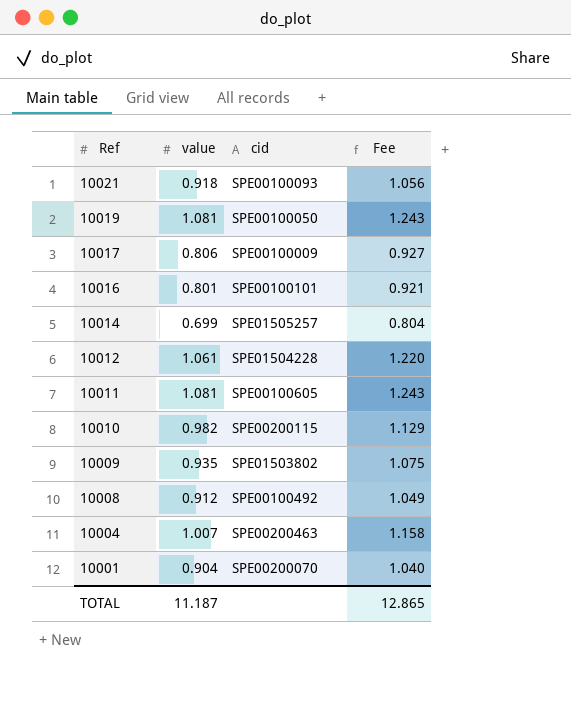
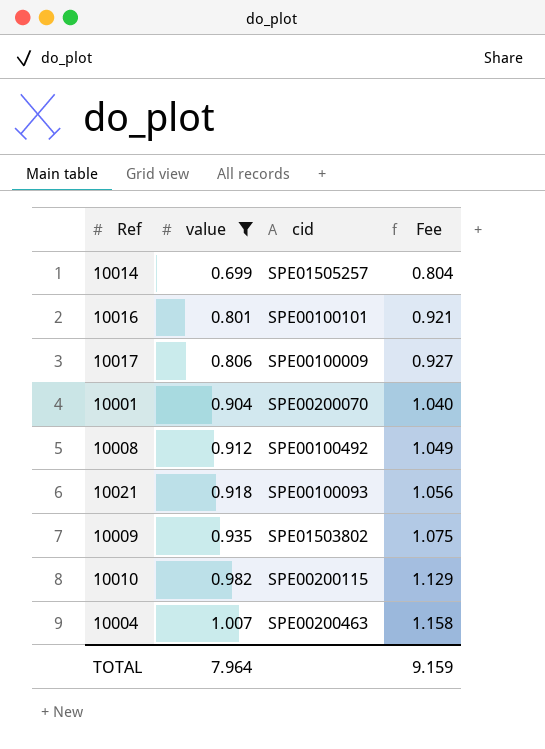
filter: none -> value <= 1.007
row order: Ref descending -> value ascending
TOTAL | value: 11.187 -> 7.964
TOTAL | Fee: 12.865 -> 9.159

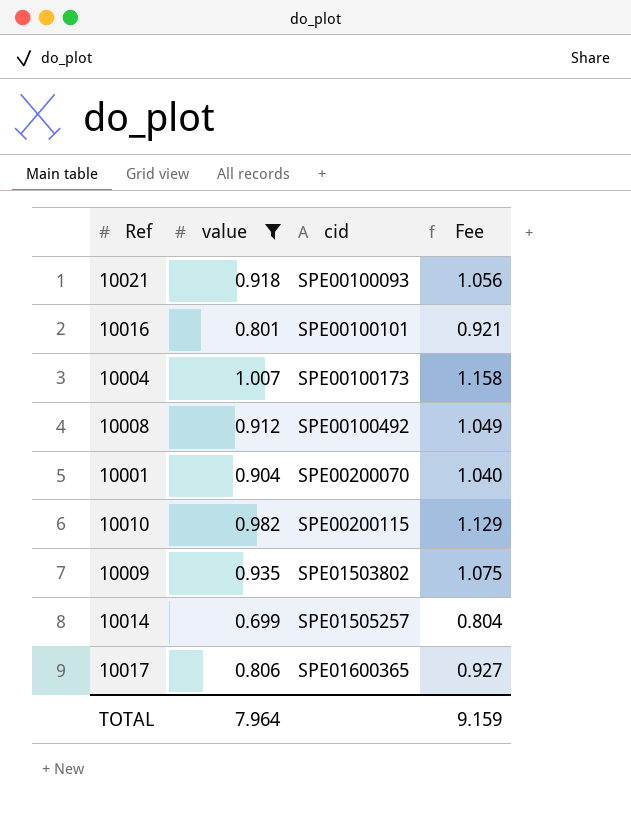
row order: value ascending -> cid ascending
10004 | cid: SPE00200463 -> SPE00100173
10017 | cid: SPE00100009 -> SPE01600365

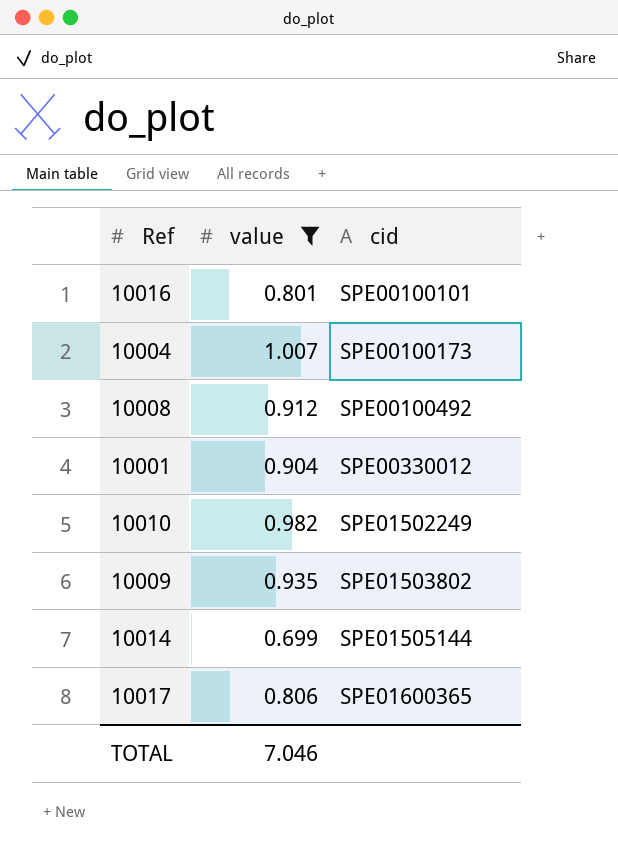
column Fee | formula: [value] * 1.15 -> none
row 10021: 0.918 | SPE00100093 | 1.056 -> none
10001 | cid: SPE00200070 -> SPE00330012
10010 | cid: SPE00200115 -> SPE01502249
10014 | cid: SPE01505257 -> SPE01505144
TOTAL | value: 7.964 -> 7.046

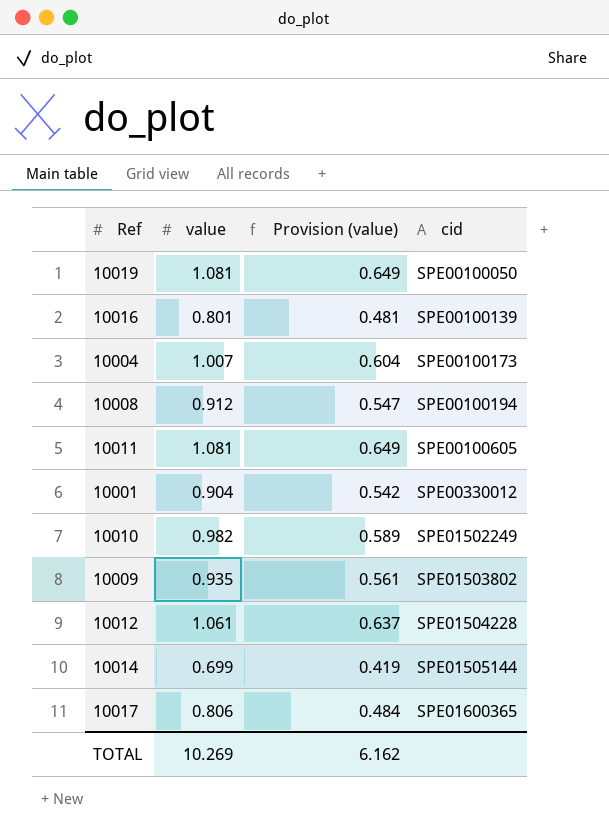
filter: value <= 1.007 -> none
column Provision (value) | formula: none -> [value] * 0.6
10016 | cid: SPE00100101 -> SPE00100139
10008 | cid: SPE00100492 -> SPE00100194
TOTAL | value: 7.046 -> 10.269

